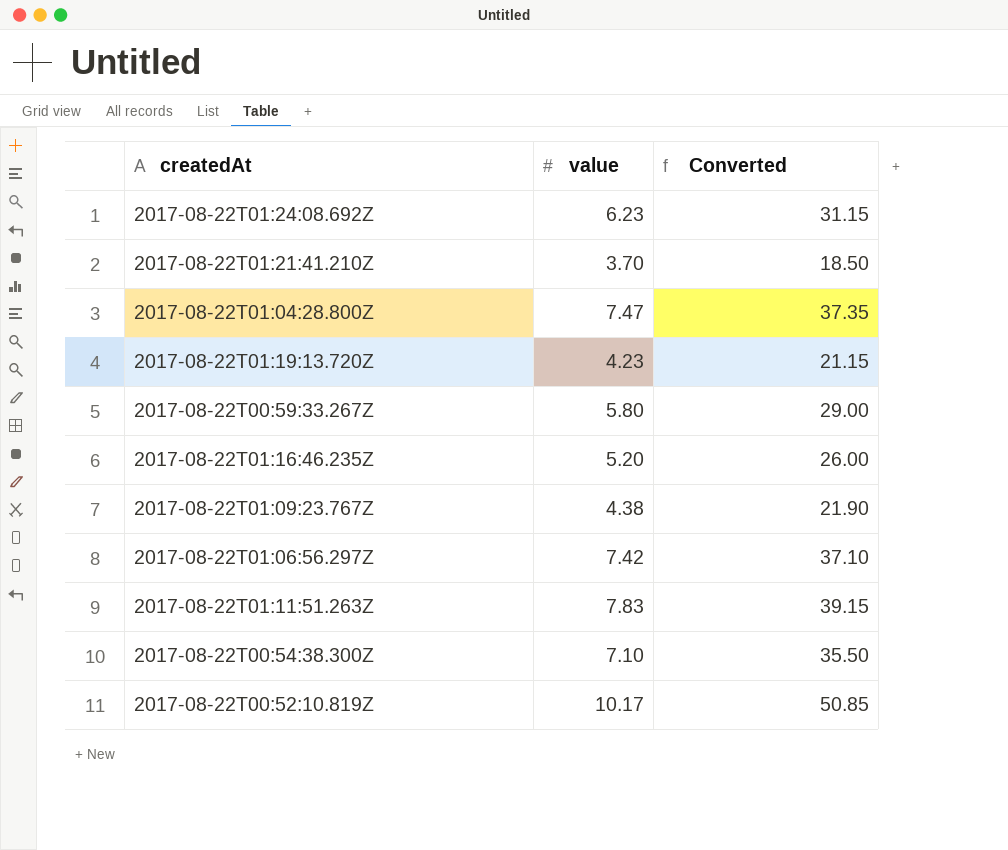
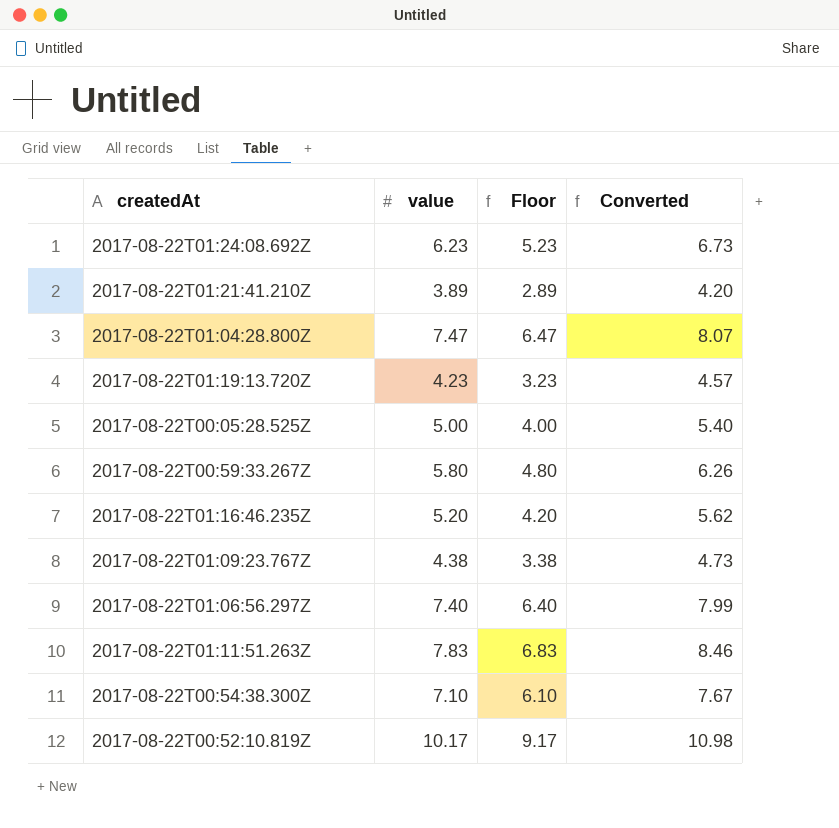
column Floor | formula: none -> [value] - 1
column Converted | formula: [value] * 5 -> [value] * 1.08
2017-08-22T01:21:41.210Z | value: 3.70 -> 3.89
row 2017-08-22T00:05:28.525Z: none -> 5.00 | 4.00 | 5.40
2017-08-22T01:06:56.297Z | value: 7.42 -> 7.40

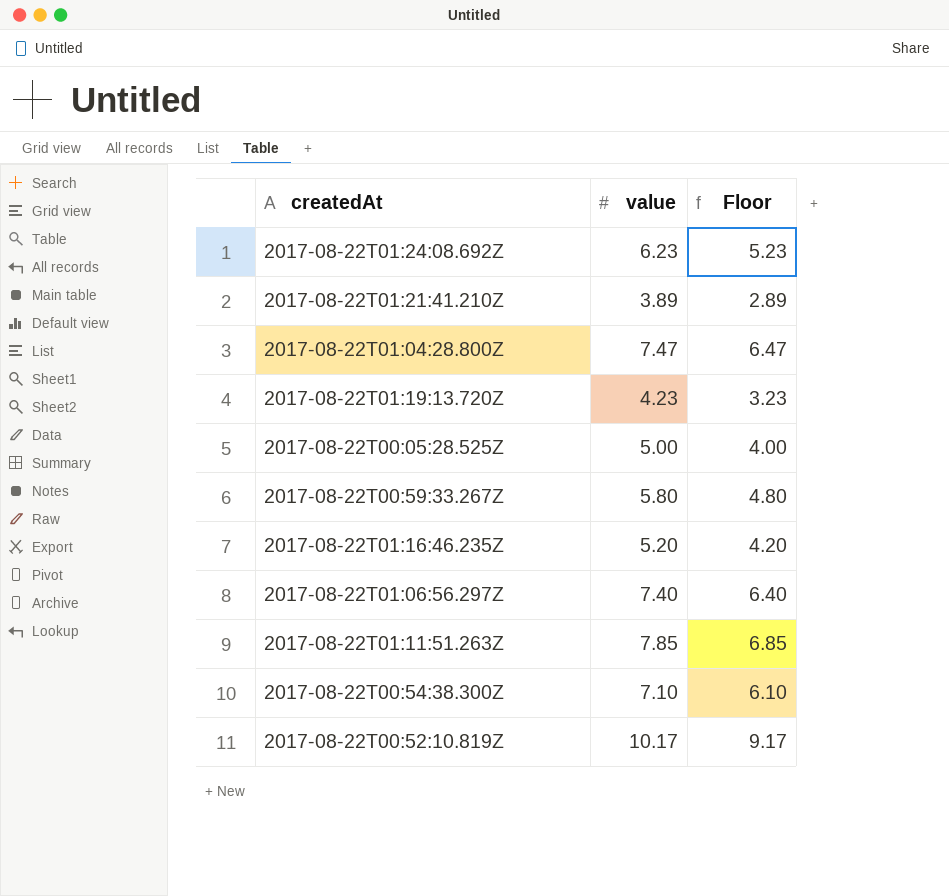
column Converted | formula: [value] * 1.08 -> none
row 2017-08-22T01:09:23.767Z: 4.38 | 3.38 | 4.73 -> none
2017-08-22T01:11:51.263Z | value: 7.83 -> 7.85
2017-08-22T01:11:51.263Z | Floor: 6.83 -> 6.85

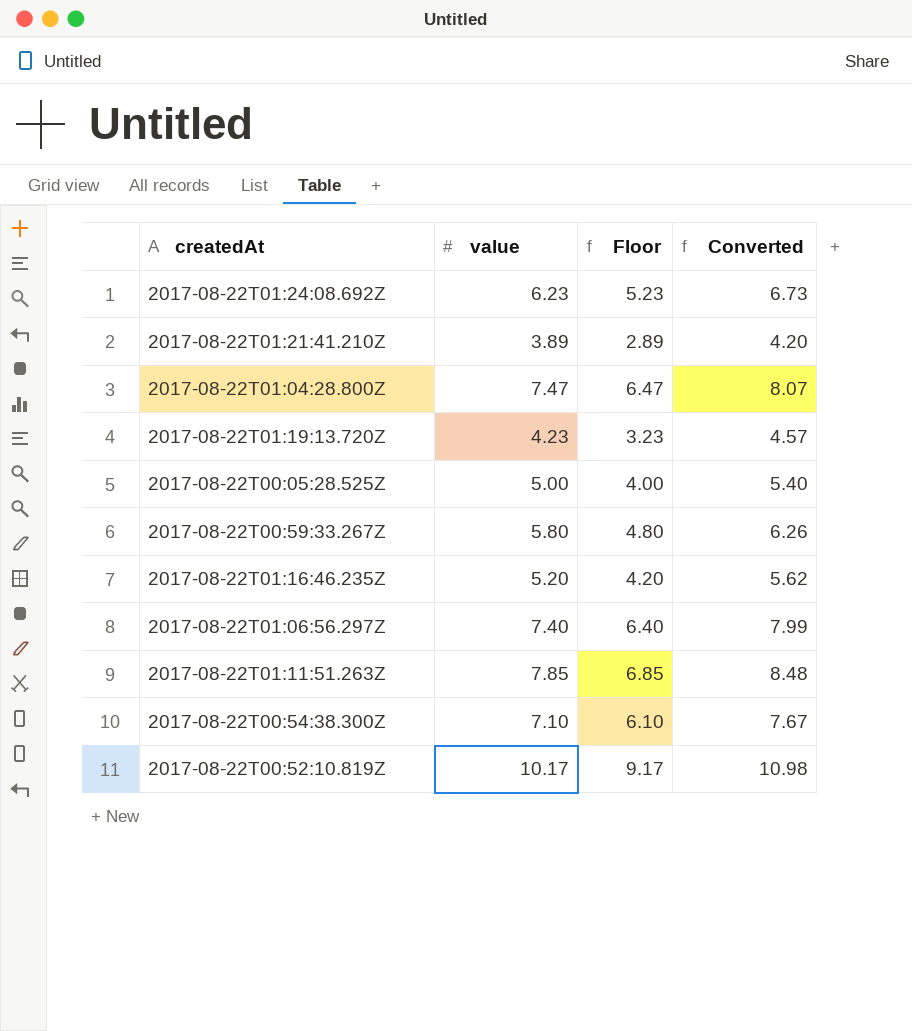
column Converted | formula: none -> [value] * 1.08

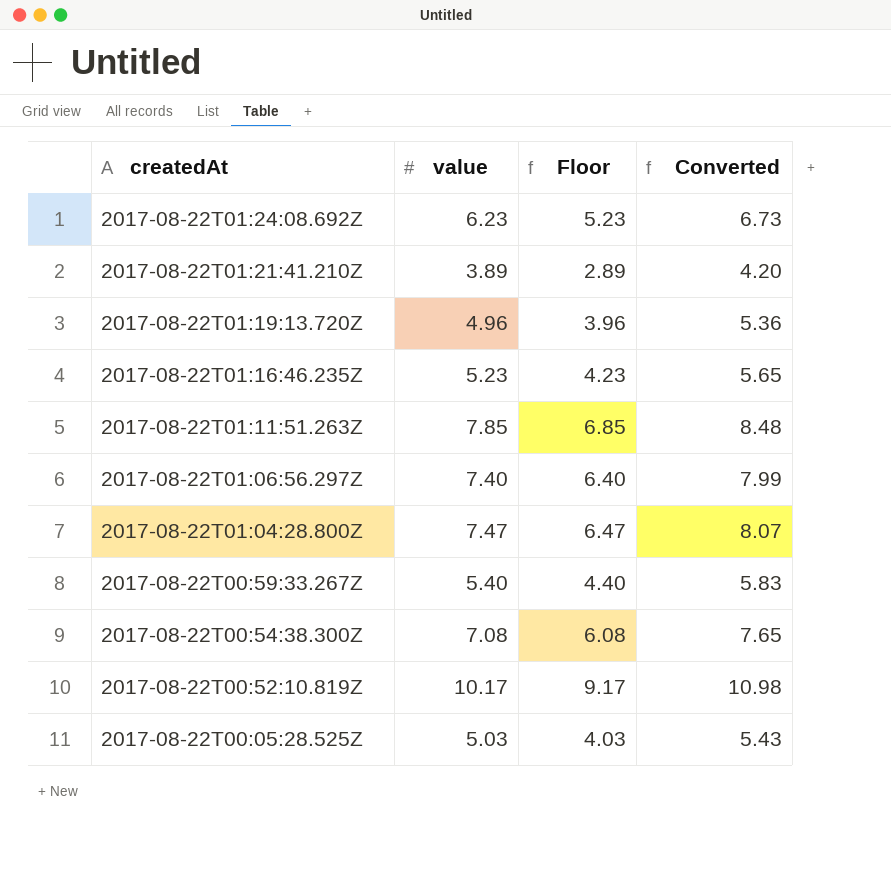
row order: none -> createdAt descending
2017-08-22T01:19:13.720Z | value: 4.23 -> 4.96
2017-08-22T01:19:13.720Z | Floor: 3.23 -> 3.96
2017-08-22T01:19:13.720Z | Converted: 4.57 -> 5.36
2017-08-22T01:16:46.235Z | value: 5.20 -> 5.23
2017-08-22T01:16:46.235Z | Floor: 4.20 -> 4.23
2017-08-22T01:16:46.235Z | Converted: 5.62 -> 5.65
2017-08-22T00:59:33.267Z | value: 5.80 -> 5.40
2017-08-22T00:59:33.267Z | Floor: 4.80 -> 4.40
2017-08-22T00:59:33.267Z | Converted: 6.26 -> 5.83
2017-08-22T00:54:38.300Z | value: 7.10 -> 7.08
2017-08-22T00:54:38.300Z | Floor: 6.10 -> 6.08
2017-08-22T00:54:38.300Z | Converted: 7.67 -> 7.65
2017-08-22T00:05:28.525Z | value: 5.00 -> 5.03
2017-08-22T00:05:28.525Z | Floor: 4.00 -> 4.03
2017-08-22T00:05:28.525Z | Converted: 5.40 -> 5.43

